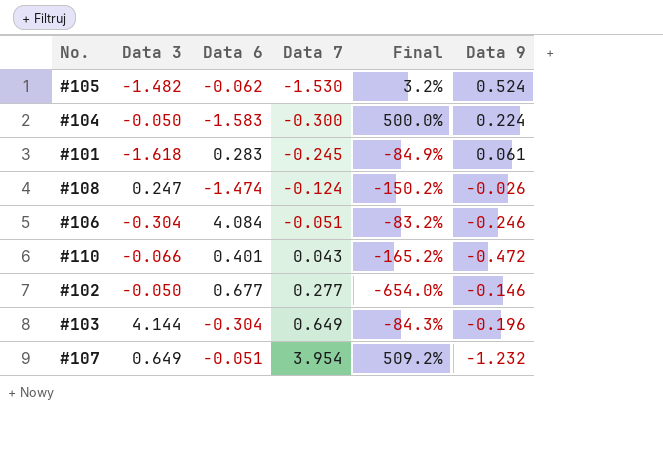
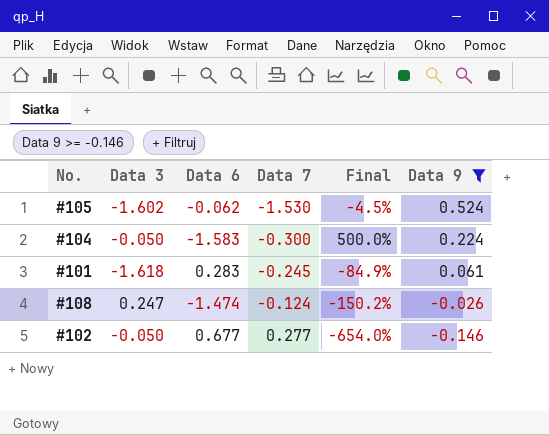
filter: none -> Data 9 >= -0.146
#105 | Data 3: -1.482 -> -1.602
#105 | Final: 3.2% -> -4.5%

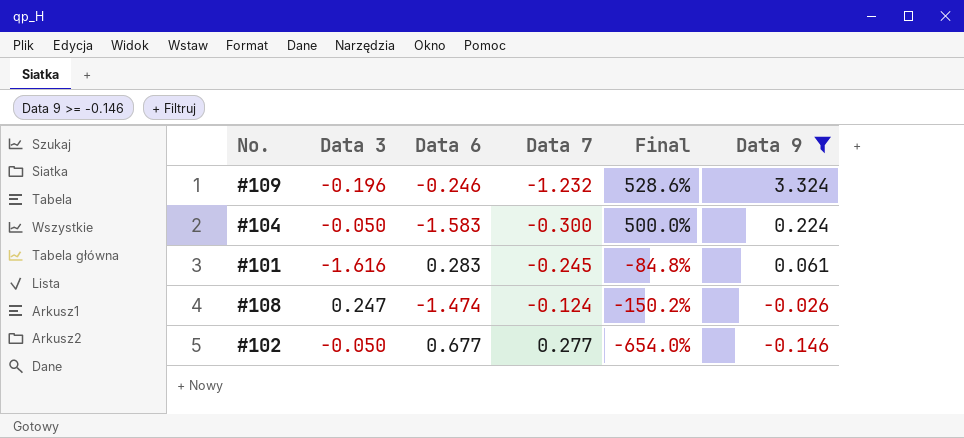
row #105: -1.602 | -0.062 | -1.530 | -4.5% | 0.524 -> none
row #109: none -> -0.196 | -0.246 | -1.232 | 528.6% | 3.324
#101 | Data 3: -1.618 -> -1.616
#101 | Final: -84.9% -> -84.8%

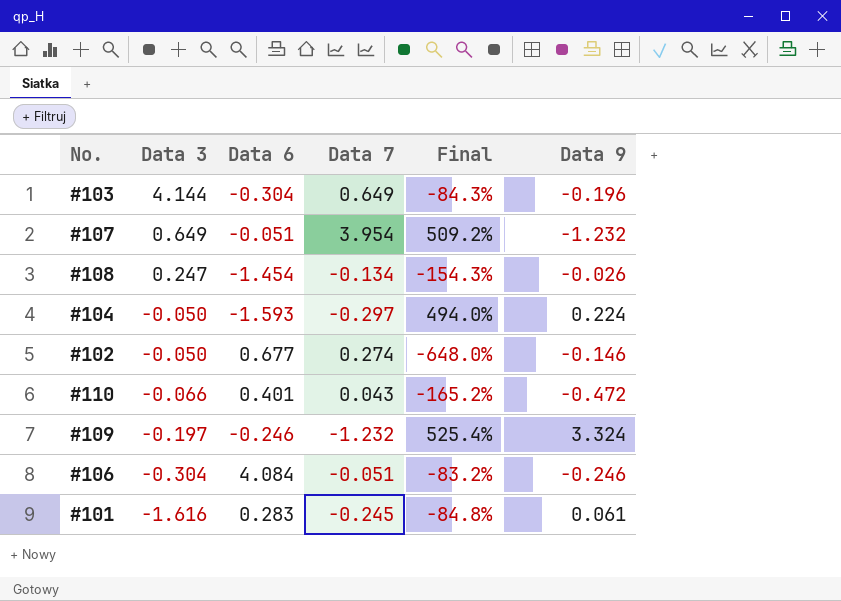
filter: Data 9 >= -0.146 -> none
row order: Data 7 ascending -> Data 3 descending
#108 | Data 6: -1.474 -> -1.454
#108 | Data 7: -0.124 -> -0.134
#108 | Final: -150.2% -> -154.3%
#104 | Data 6: -1.583 -> -1.593
#104 | Data 7: -0.300 -> -0.297
#104 | Final: 500.0% -> 494.0%
#102 | Data 7: 0.277 -> 0.274
#102 | Final: -654.0% -> -648.0%
#109 | Data 3: -0.196 -> -0.197
#109 | Final: 528.6% -> 525.4%

